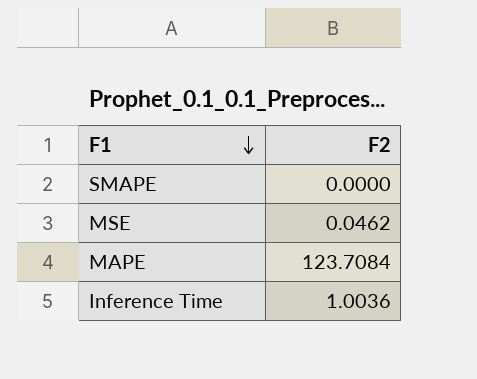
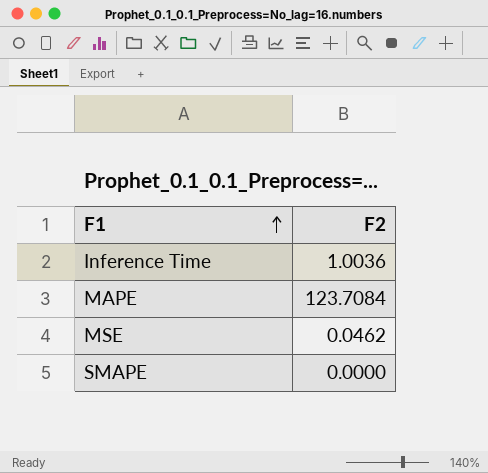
row order: F1 descending -> F1 ascending

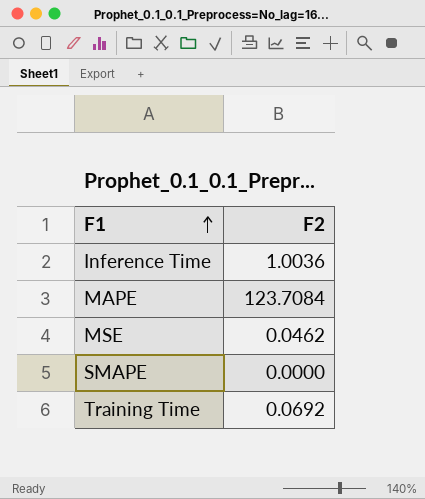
row Training Time: none -> 0.0692

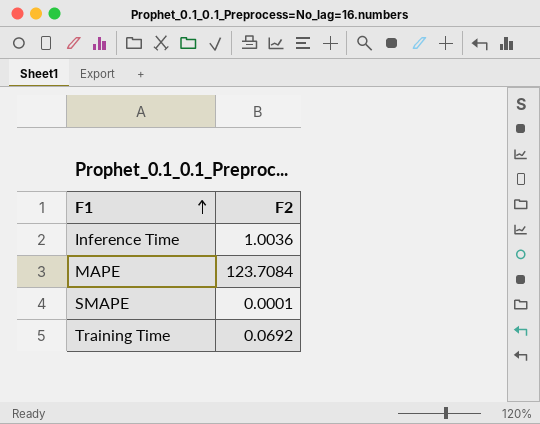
row MSE: 0.0462 -> none
SMAPE | F2: 0.0000 -> 0.0001

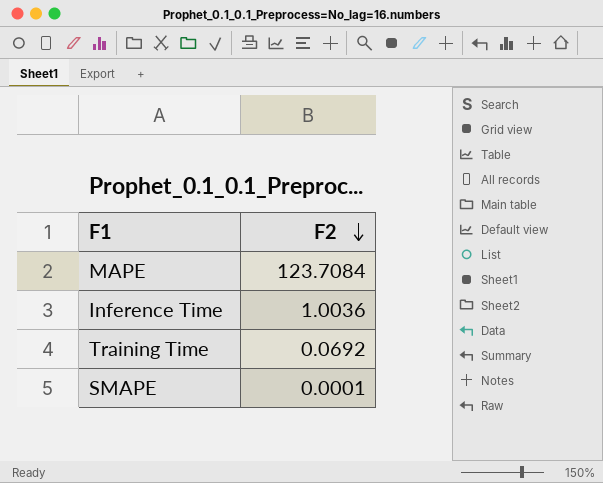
row order: F1 ascending -> F2 descending

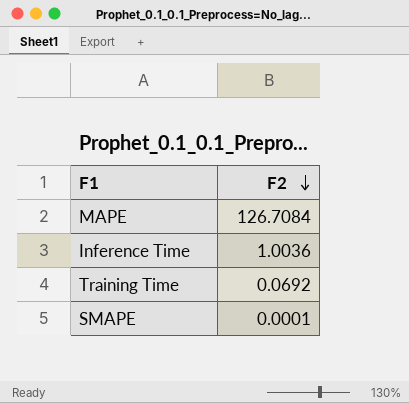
MAPE | F2: 123.7084 -> 126.7084

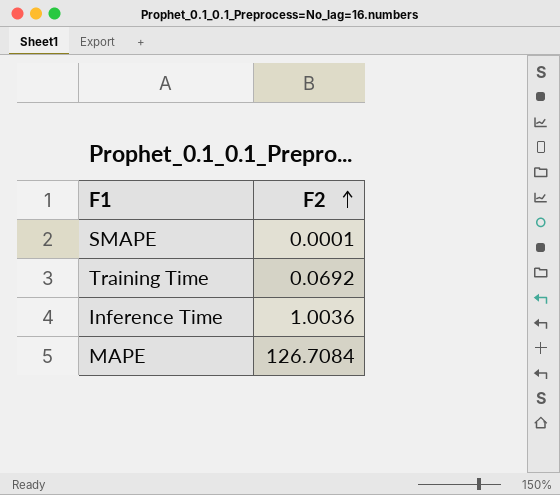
row order: F2 descending -> F2 ascending

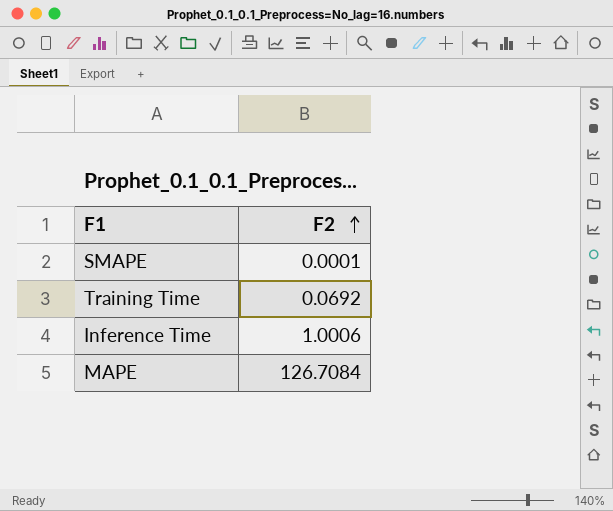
Inference Time | F2: 1.0036 -> 1.0006

